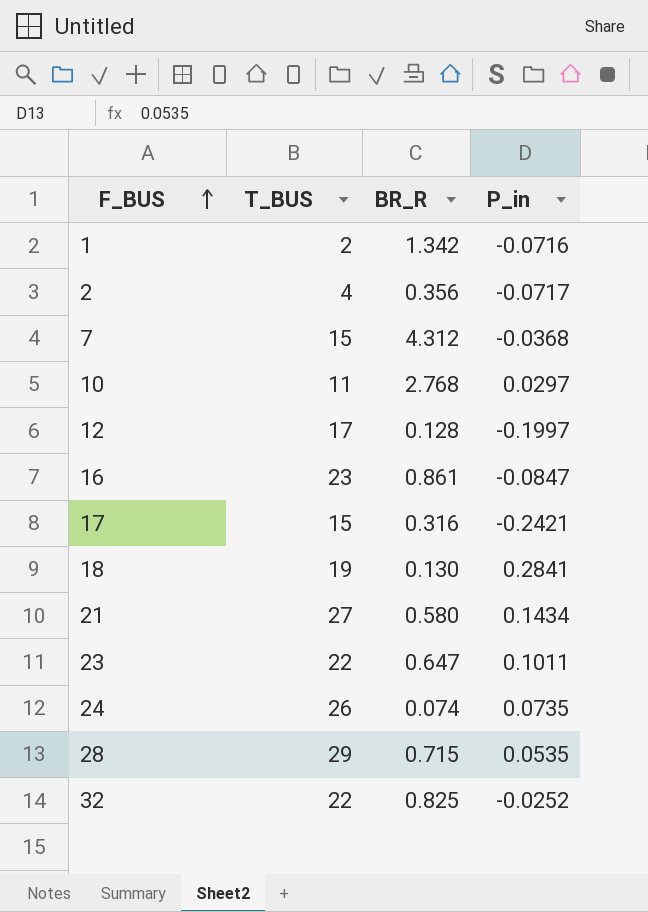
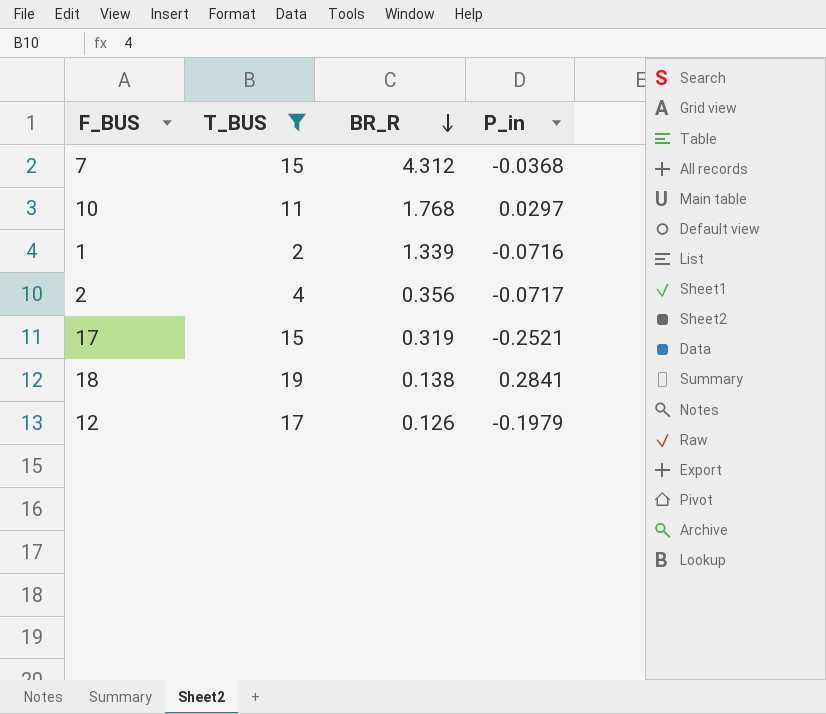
filter: none -> T_BUS <= 19
row order: F_BUS ascending -> BR_R descending
10 | BR_R: 2.768 -> 1.768
1 | BR_R: 1.342 -> 1.339
17 | BR_R: 0.316 -> 0.319
17 | P_in: -0.2421 -> -0.2521
18 | BR_R: 0.130 -> 0.138
12 | BR_R: 0.128 -> 0.126
12 | P_in: -0.1997 -> -0.1979

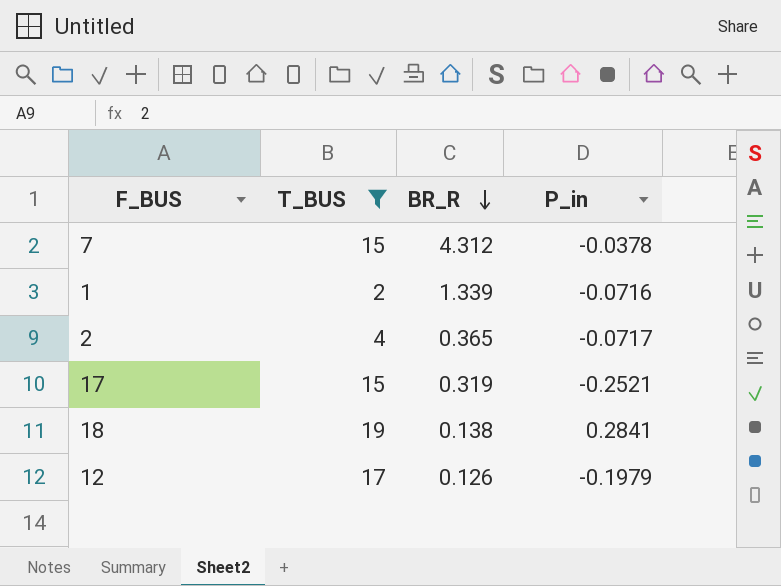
row 10: 11 | 1.768 | 0.0297 -> none
7 | P_in: -0.0368 -> -0.0378
2 | BR_R: 0.356 -> 0.365

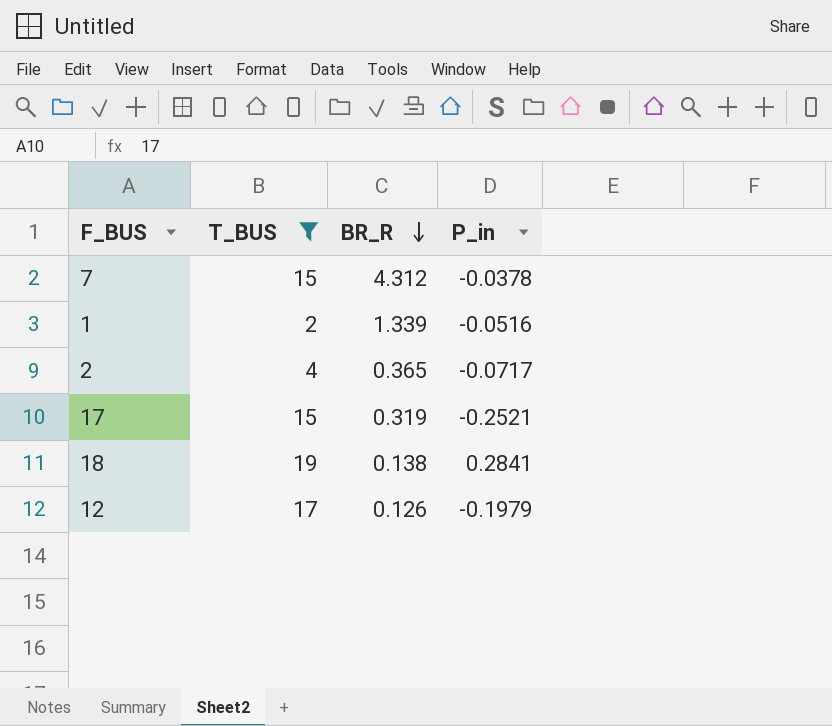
1 | P_in: -0.0716 -> -0.0516

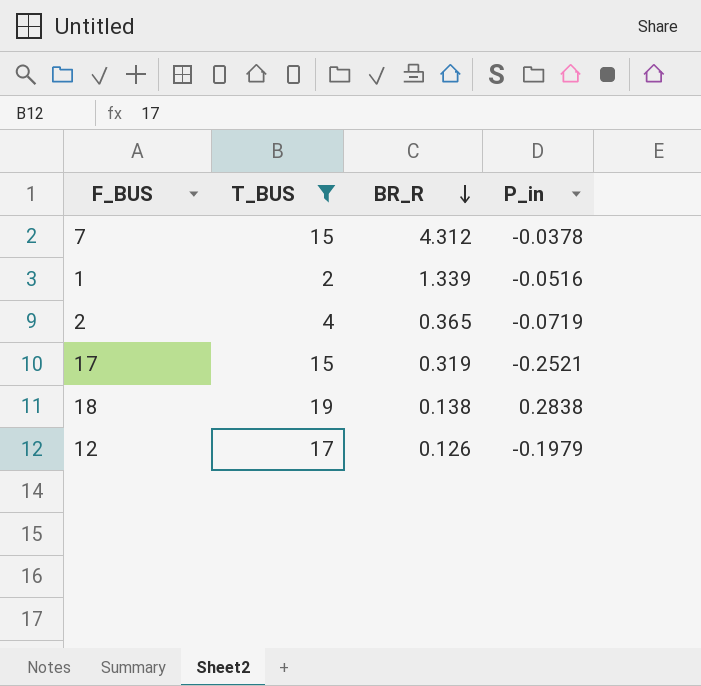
2 | P_in: -0.0717 -> -0.0719
18 | P_in: 0.2841 -> 0.2838

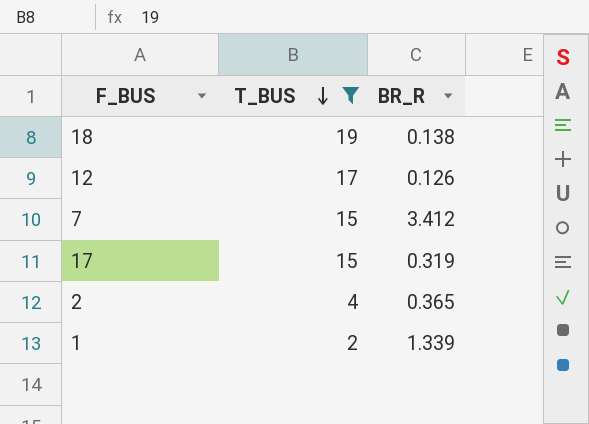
row order: BR_R descending -> T_BUS descending
column P_in | position: 4 -> none
7 | BR_R: 4.312 -> 3.412

